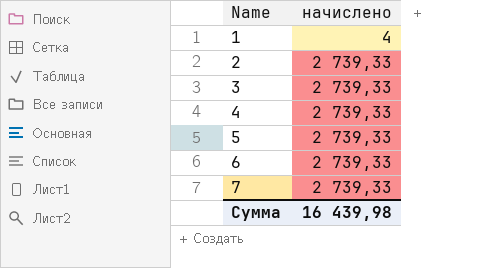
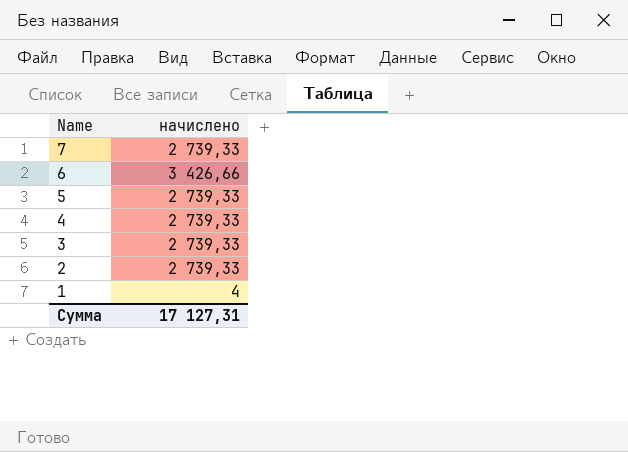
row order: Name ascending -> Name descending
6 | начислено: 2 739,33 -> 3 426,66
Сумма | начислено: 16 439,98 -> 17 127,31

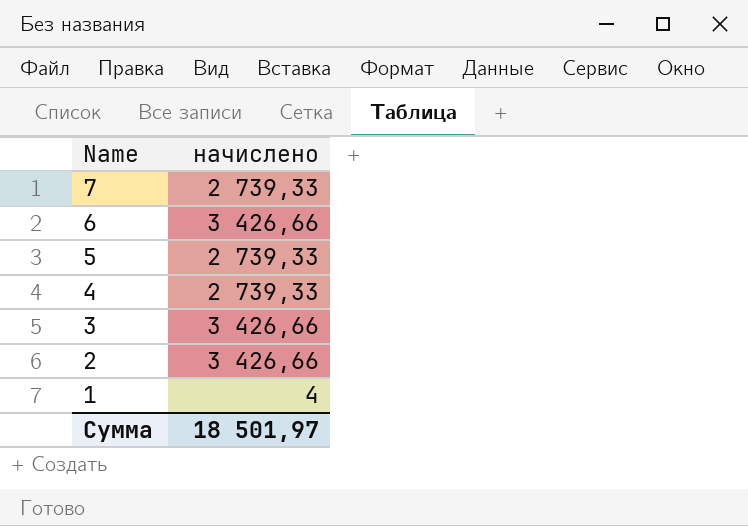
3 | начислено: 2 739,33 -> 3 426,66
2 | начислено: 2 739,33 -> 3 426,66
Сумма | начислено: 17 127,31 -> 18 501,97

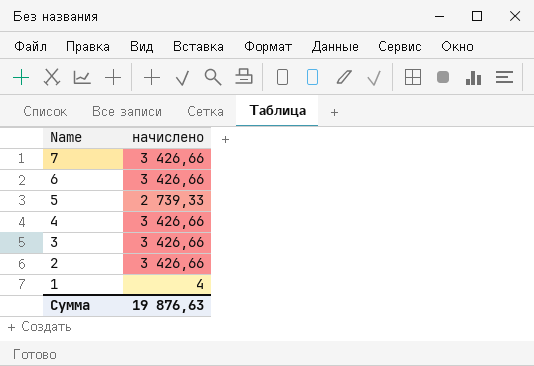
7 | начислено: 2 739,33 -> 3 426,66
4 | начислено: 2 739,33 -> 3 426,66
Сумма | начислено: 18 501,97 -> 19 876,63

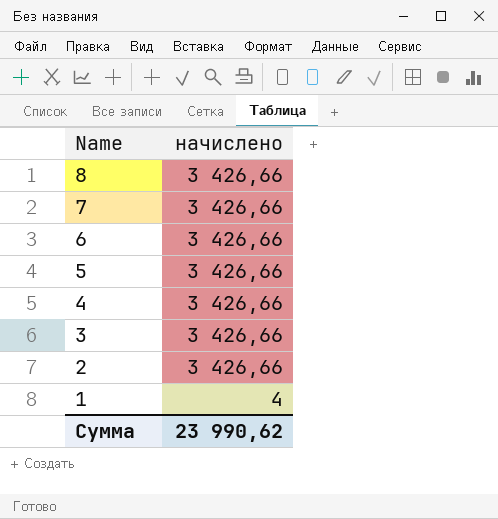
row 8: none -> 3 426,66
5 | начислено: 2 739,33 -> 3 426,66
Сумма | начислено: 19 876,63 -> 23 990,62

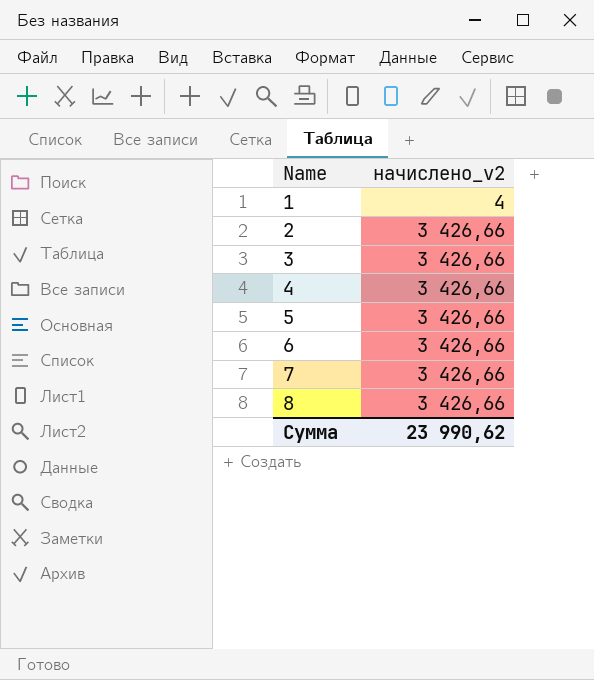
row order: Name descending -> Name ascending
column name: начислено -> начислено_v2

